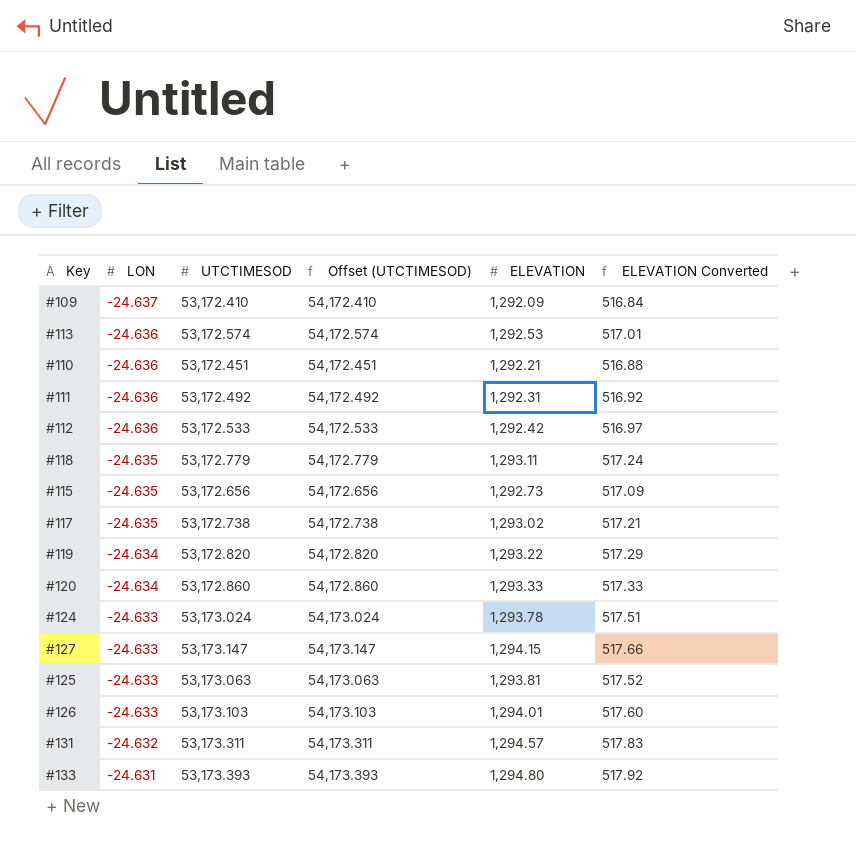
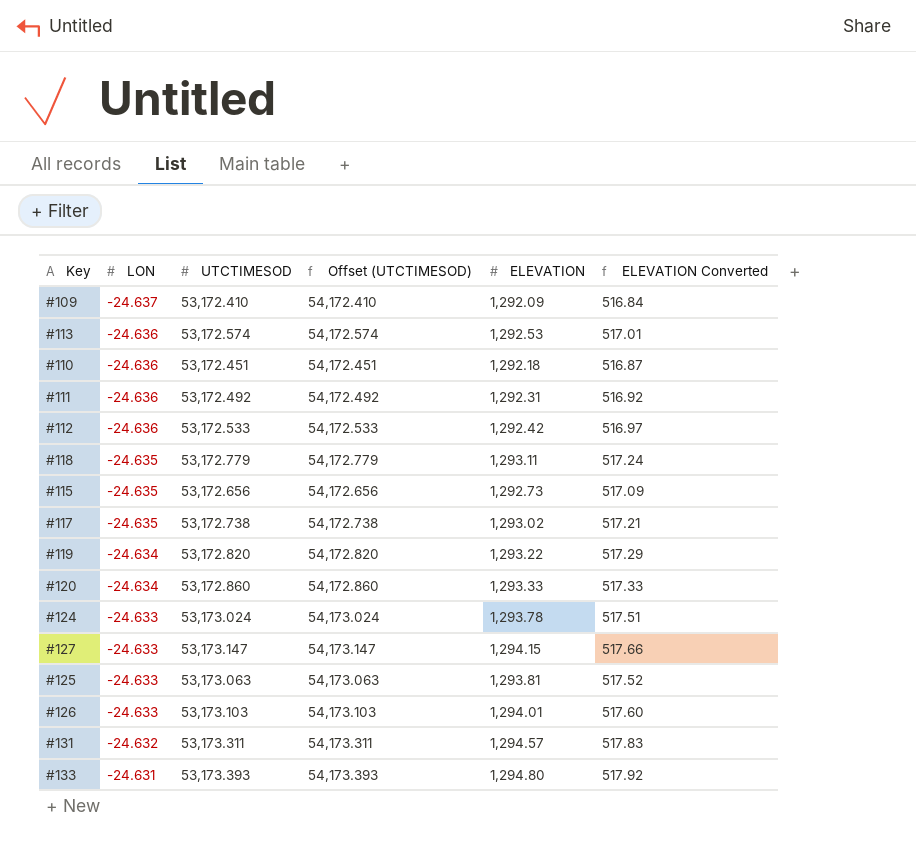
#110 | ELEVATION: 1,292.21 -> 1,292.18
#110 | ELEVATION Converted: 516.88 -> 516.87

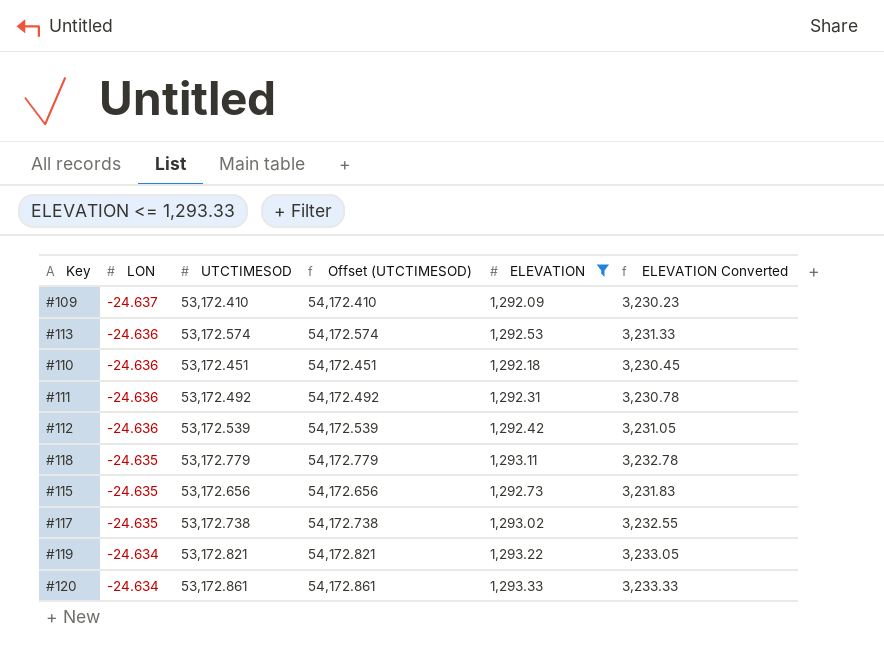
filter: none -> ELEVATION <= 1,293.33
column ELEVATION Converted | formula: [ELEVATION] * 0.4 -> [ELEVATION] * 2.5
#112 | UTCTIMESOD: 53,172.533 -> 53,172.539
#112 | Offset (UTCTIMESOD): 54,172.533 -> 54,172.539
#119 | UTCTIMESOD: 53,172.820 -> 53,172.821
#119 | Offset (UTCTIMESOD): 54,172.820 -> 54,172.821
#120 | UTCTIMESOD: 53,172.860 -> 53,172.861
#120 | Offset (UTCTIMESOD): 54,172.860 -> 54,172.861

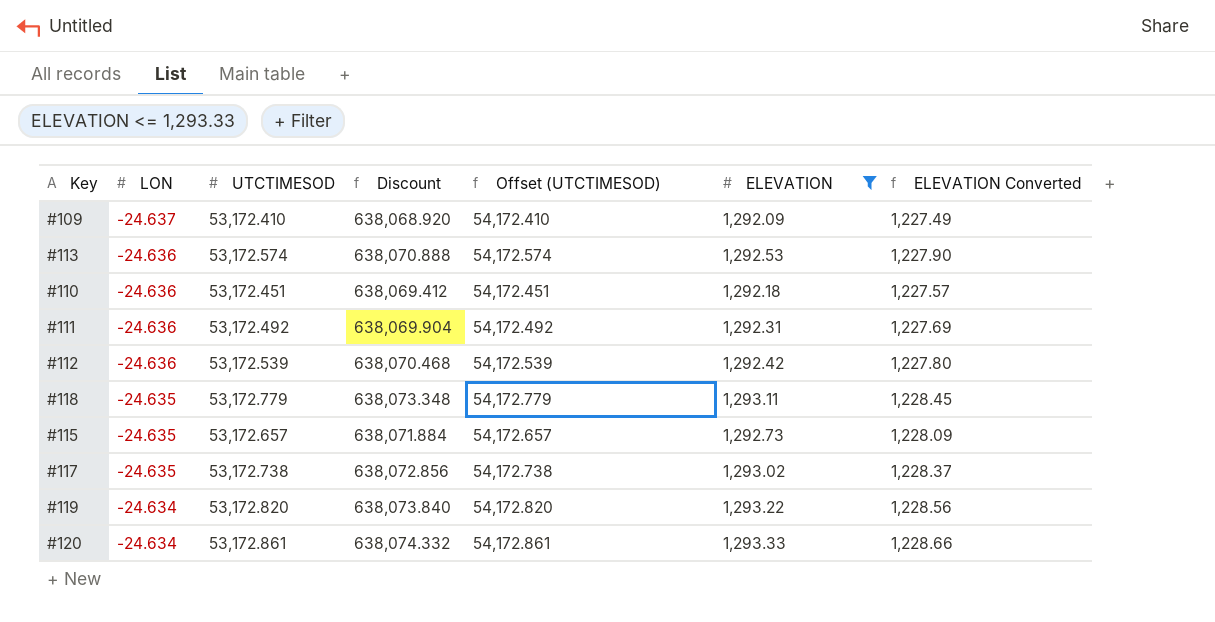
column Discount | formula: none -> [UTCTIMESOD] * 12
column ELEVATION Converted | formula: [ELEVATION] * 2.5 -> [ELEVATION] * 0.95
#115 | UTCTIMESOD: 53,172.656 -> 53,172.657
#115 | Offset (UTCTIMESOD): 54,172.656 -> 54,172.657
#119 | UTCTIMESOD: 53,172.821 -> 53,172.820
#119 | Offset (UTCTIMESOD): 54,172.821 -> 54,172.820

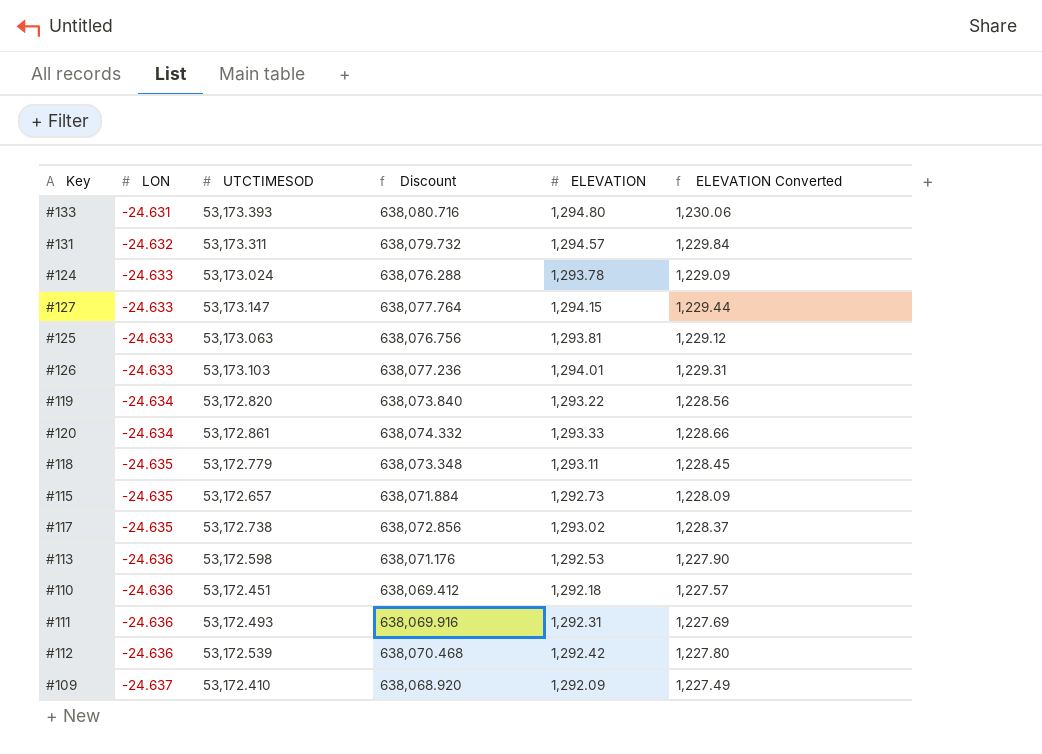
filter: ELEVATION <= 1,293.33 -> none
row order: LON ascending -> LON descending
column Offset (UTCTIMESOD) | formula: [UTCTIMESOD] + 1000 -> none
#113 | UTCTIMESOD: 53,172.574 -> 53,172.598
#113 | Discount: 638,070.888 -> 638,071.176
#111 | UTCTIMESOD: 53,172.492 -> 53,172.493
#111 | Discount: 638,069.904 -> 638,069.916

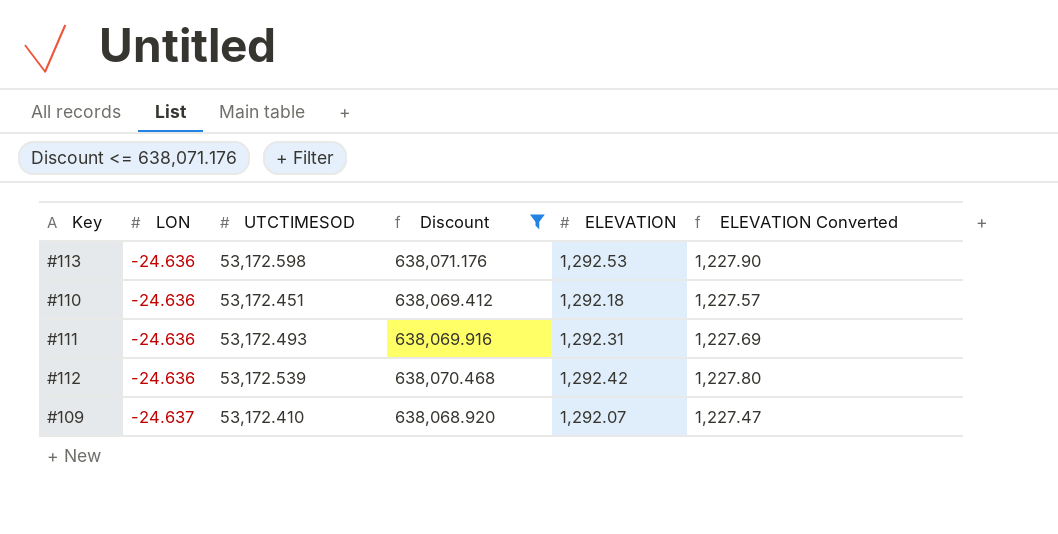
filter: none -> Discount <= 638,071.176
#109 | ELEVATION: 1,292.09 -> 1,292.07
#109 | ELEVATION Converted: 1,227.49 -> 1,227.47

